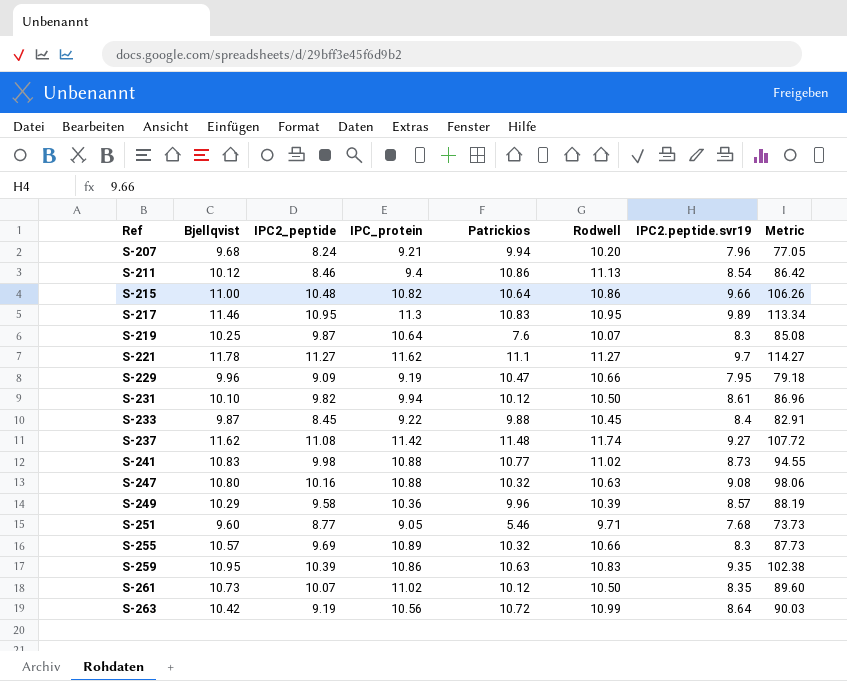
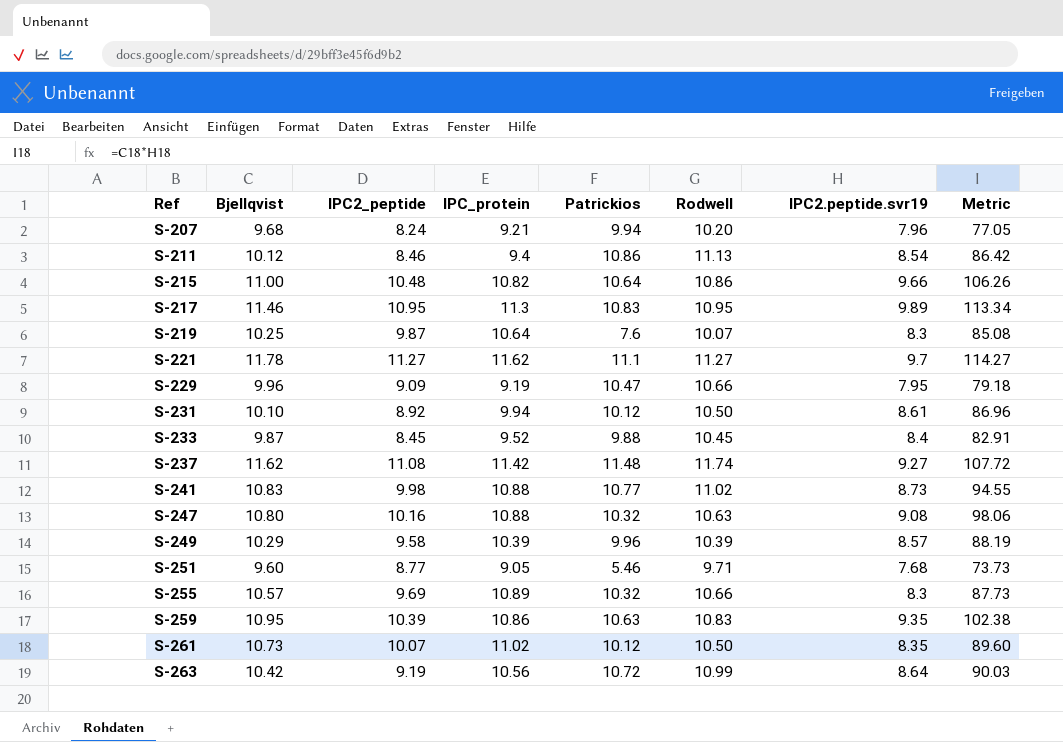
S-231 | IPC2_peptide: 9.82 -> 8.92
S-233 | IPC_protein: 9.22 -> 9.52
S-249 | IPC_protein: 10.36 -> 10.39

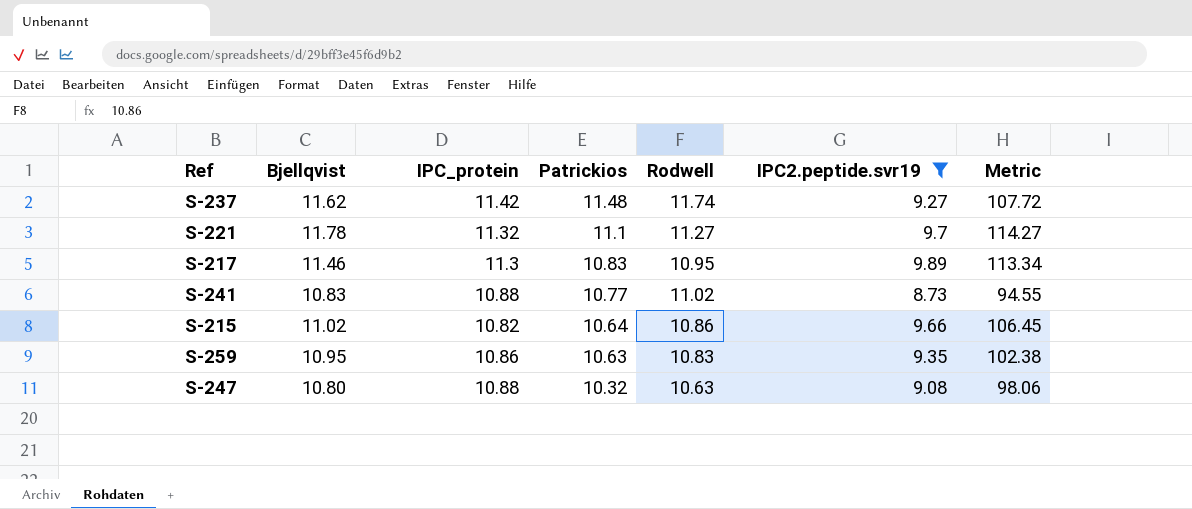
filter: none -> IPC2.peptide.svr19 >= 8.73
row order: Ref ascending -> Patrickios descending
column IPC2_peptide | position: 3 -> none
S-221 | IPC_protein: 11.62 -> 11.32
S-215 | Bjellqvist: 11.00 -> 11.02
S-215 | Metric: 106.26 -> 106.45

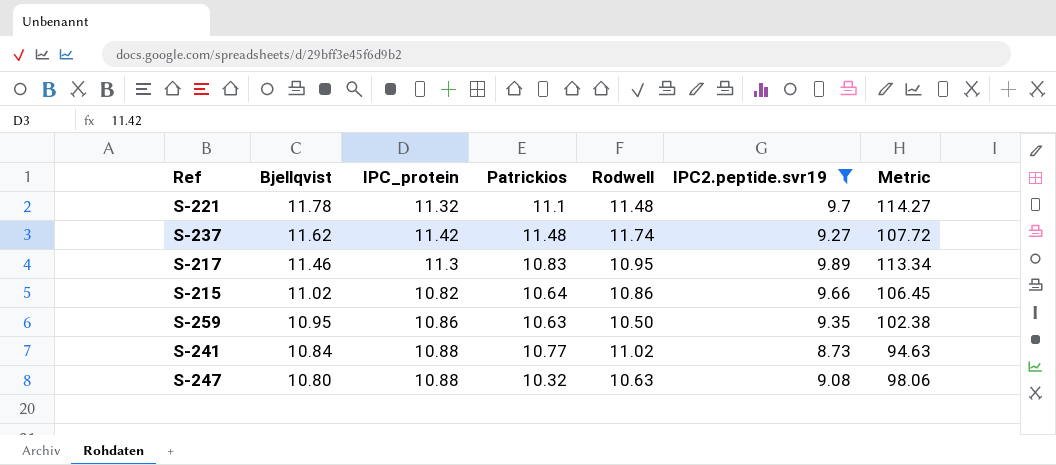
row order: Patrickios descending -> Bjellqvist descending
S-221 | Rodwell: 11.27 -> 11.48
S-259 | Rodwell: 10.83 -> 10.50
S-241 | Bjellqvist: 10.83 -> 10.84
S-241 | Metric: 94.55 -> 94.63

